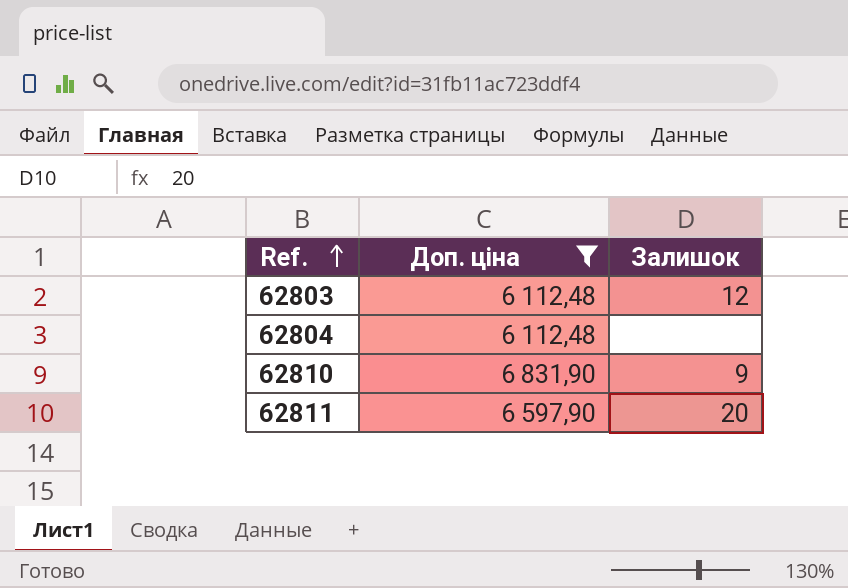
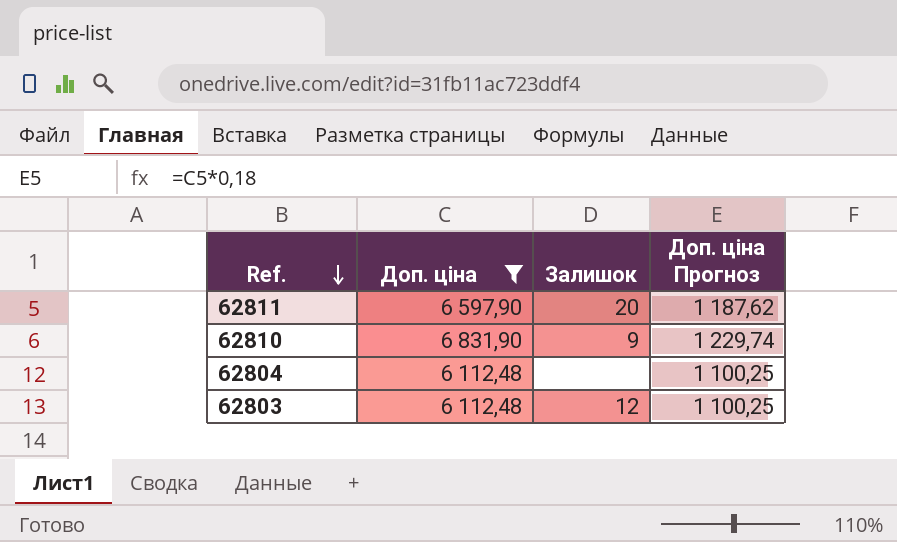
row order: Ref. ascending -> Ref. descending
column Доп. ціна Прогноз | formula: none -> [Доп. ціна] * 0,18

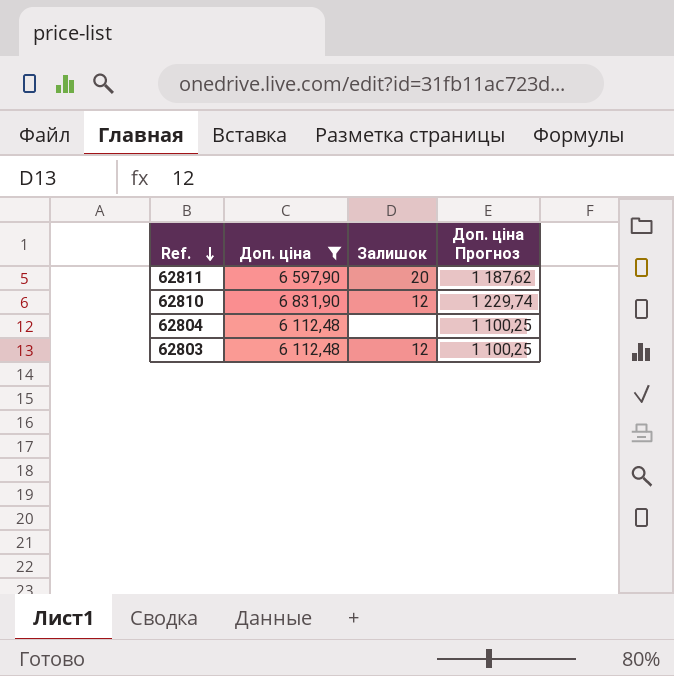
62810 | Залишок: 9 -> 12

